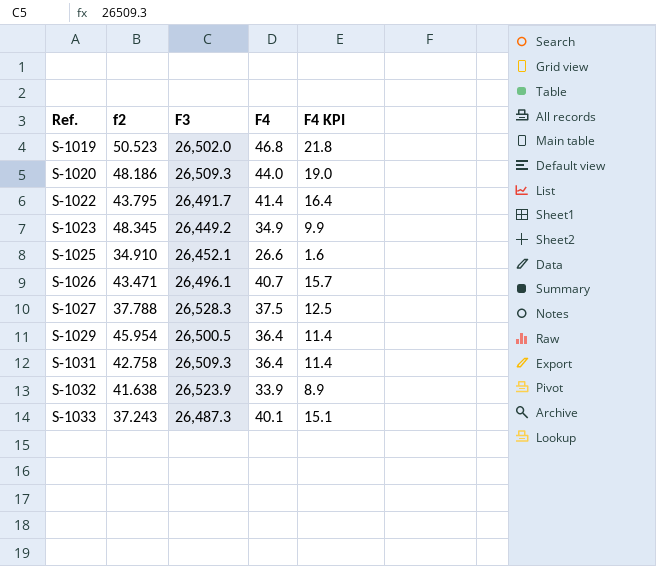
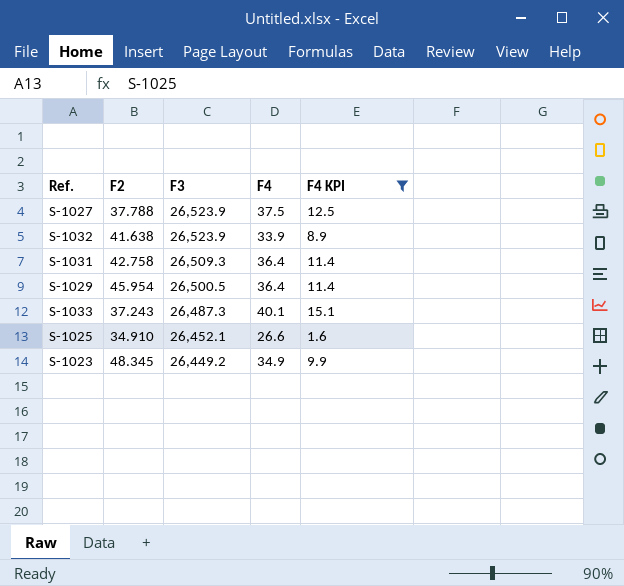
filter: none -> F4 KPI <= 15.1
row order: Ref. ascending -> F3 descending
column name: f2 -> F2
S-1027 | F3: 26,528.3 -> 26,523.9

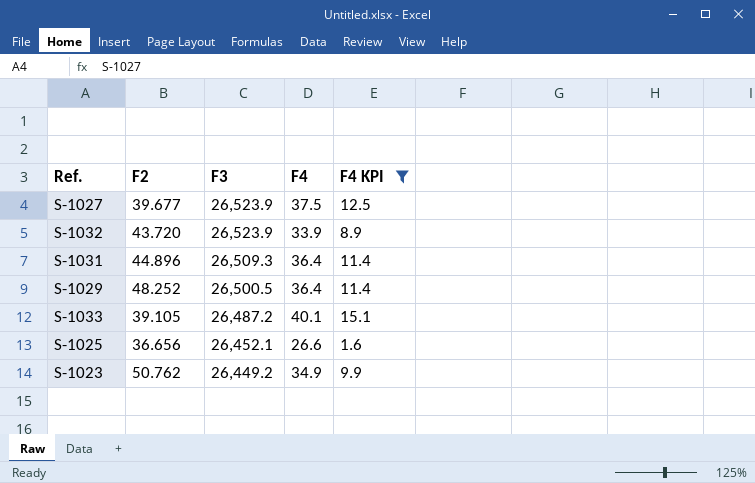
S-1027 | F2: 37.788 -> 39.677
S-1032 | F2: 41.638 -> 43.720
S-1031 | F2: 42.758 -> 44.896
S-1029 | F2: 45.954 -> 48.252
S-1033 | F2: 37.243 -> 39.105
S-1033 | F3: 26,487.3 -> 26,487.2
S-1025 | F2: 34.910 -> 36.656
S-1023 | F2: 48.345 -> 50.762

